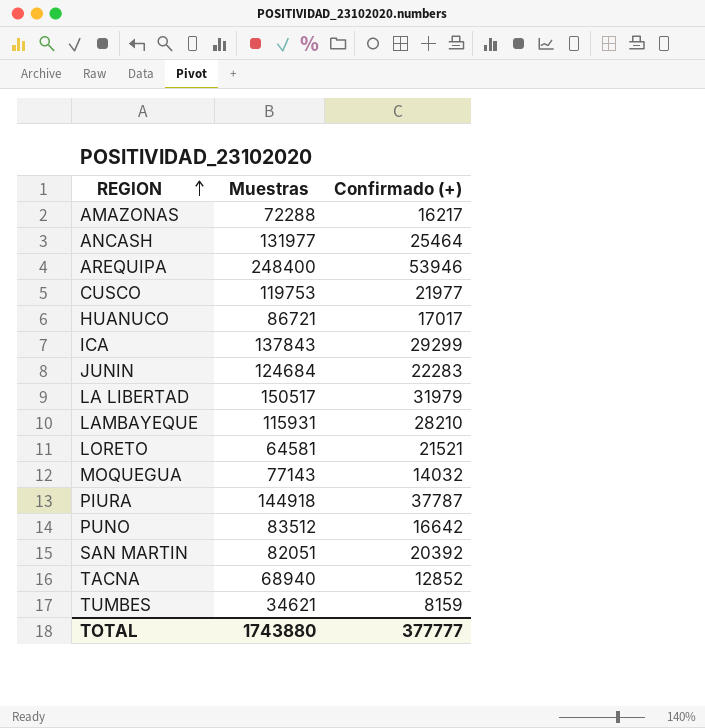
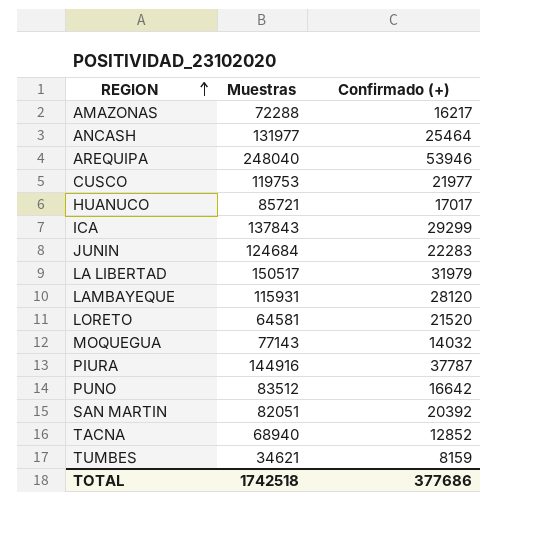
AREQUIPA | Muestras: 248400 -> 248040
HUANUCO | Muestras: 86721 -> 85721
LAMBAYEQUE | Confirmado (+): 28210 -> 28120
LORETO | Confirmado (+): 21521 -> 21520
PIURA | Muestras: 144918 -> 144916
TOTAL | Muestras: 1743880 -> 1742518
TOTAL | Confirmado (+): 377777 -> 377686

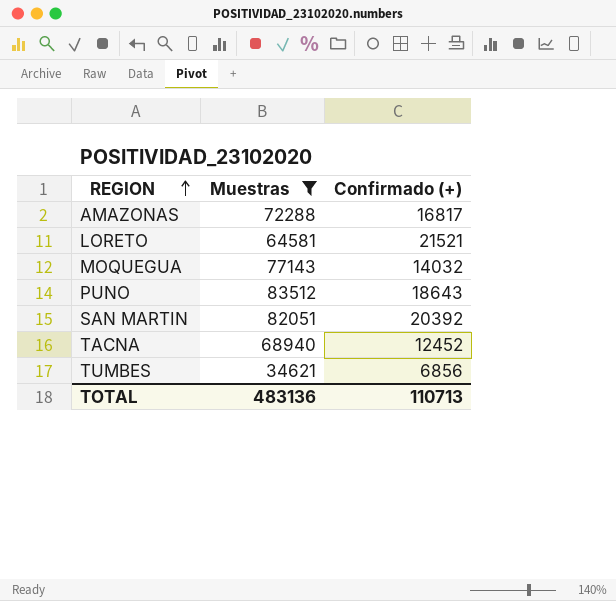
filter: none -> Muestras <= 83512
AMAZONAS | Confirmado (+): 16217 -> 16817
LORETO | Confirmado (+): 21520 -> 21521
PUNO | Confirmado (+): 16642 -> 18643
TACNA | Confirmado (+): 12852 -> 12452
TUMBES | Confirmado (+): 8159 -> 6856
TOTAL | Muestras: 1742518 -> 483136
TOTAL | Confirmado (+): 377686 -> 110713

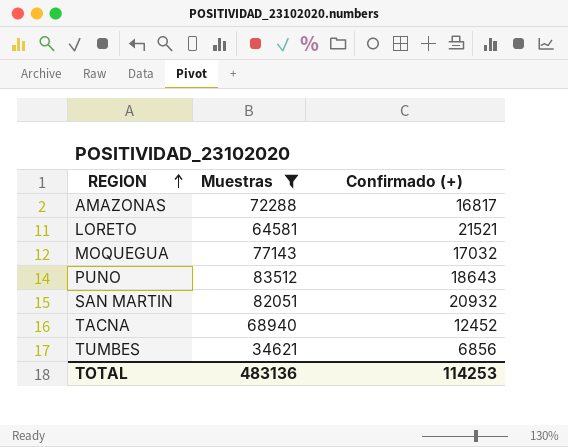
MOQUEGUA | Confirmado (+): 14032 -> 17032
SAN MARTIN | Confirmado (+): 20392 -> 20932
TOTAL | Confirmado (+): 110713 -> 114253

